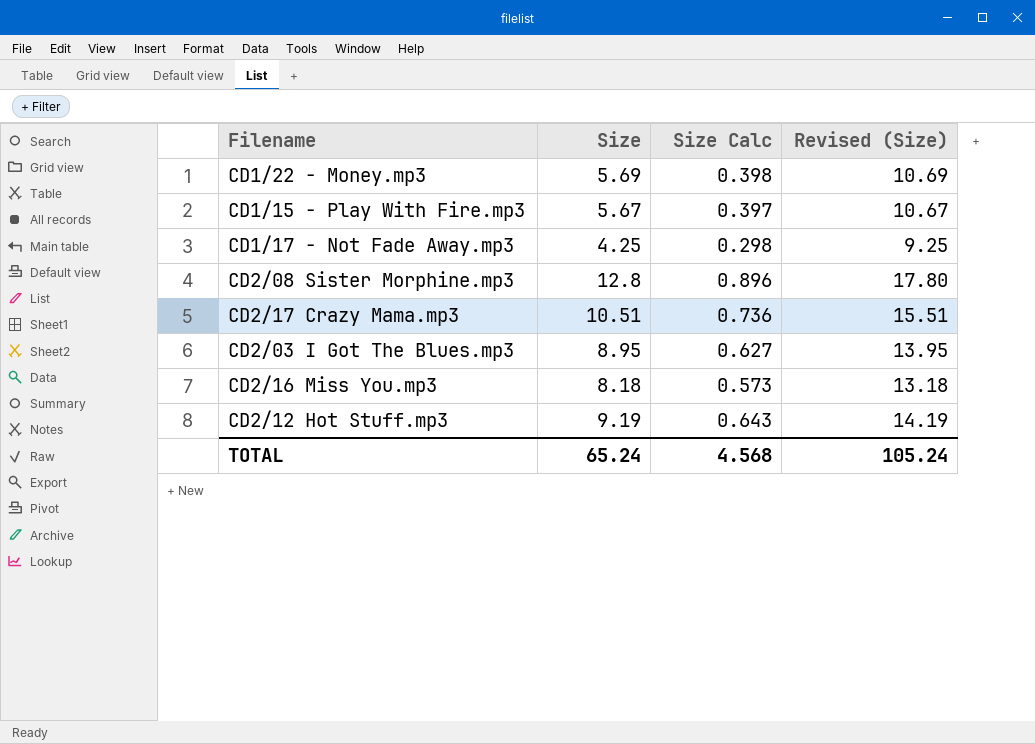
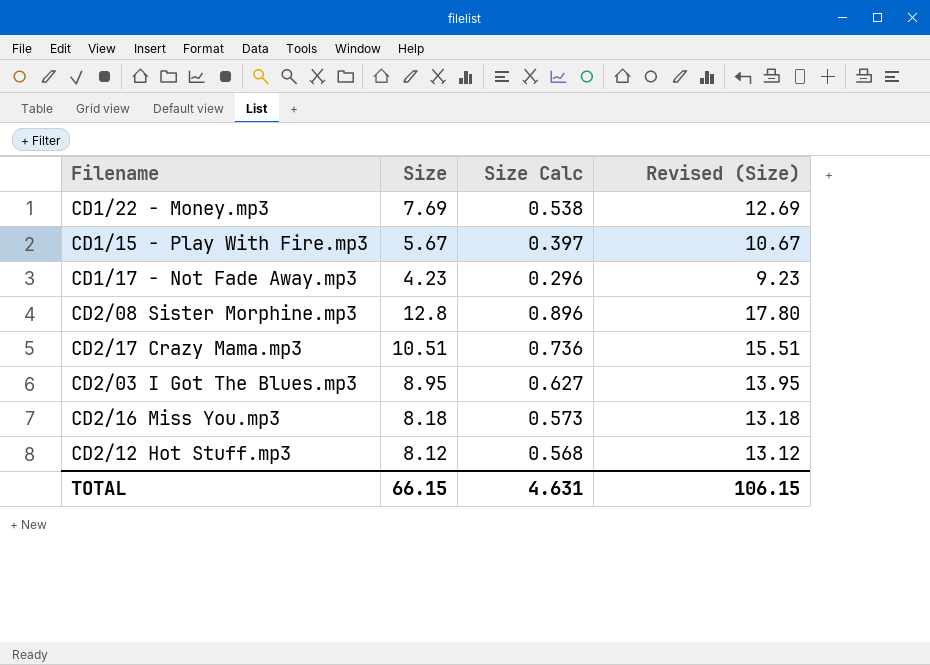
CD1/22 - Money.mp3 | Size: 5.69 -> 7.69
CD1/22 - Money.mp3 | Size Calc: 0.398 -> 0.538
CD1/22 - Money.mp3 | Revised (Size): 10.69 -> 12.69
CD1/17 - Not Fade Away.mp3 | Size: 4.25 -> 4.23
CD1/17 - Not Fade Away.mp3 | Size Calc: 0.298 -> 0.296
CD1/17 - Not Fade Away.mp3 | Revised (Size): 9.25 -> 9.23
CD2/12 Hot Stuff.mp3 | Size: 9.19 -> 8.12
CD2/12 Hot Stuff.mp3 | Size Calc: 0.643 -> 0.568
CD2/12 Hot Stuff.mp3 | Revised (Size): 14.19 -> 13.12
TOTAL | Size: 65.24 -> 66.15
TOTAL | Size Calc: 4.568 -> 4.631
TOTAL | Revised (Size): 105.24 -> 106.15

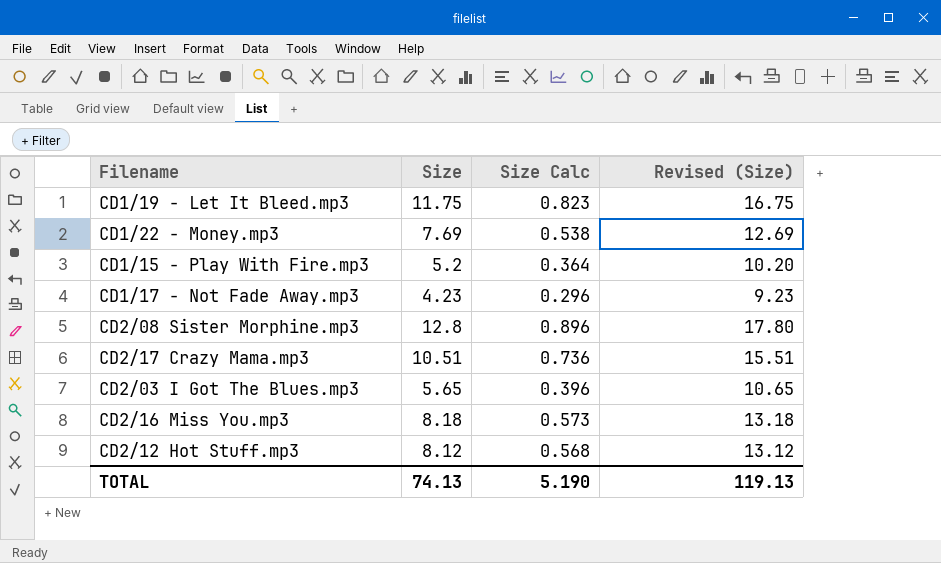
row CD1/19 - Let It Bleed.mp3: none -> 11.75 | 0.823 | 16.75
CD1/15 - Play With Fire.mp3 | Size: 5.67 -> 5.2
CD1/15 - Play With Fire.mp3 | Size Calc: 0.397 -> 0.364
CD1/15 - Play With Fire.mp3 | Revised (Size): 10.67 -> 10.20
CD2/03 I Got The Blues.mp3 | Size: 8.95 -> 5.65
CD2/03 I Got The Blues.mp3 | Size Calc: 0.627 -> 0.396
CD2/03 I Got The Blues.mp3 | Revised (Size): 13.95 -> 10.65
TOTAL | Size: 66.15 -> 74.13
TOTAL | Size Calc: 4.631 -> 5.190
TOTAL | Revised (Size): 106.15 -> 119.13

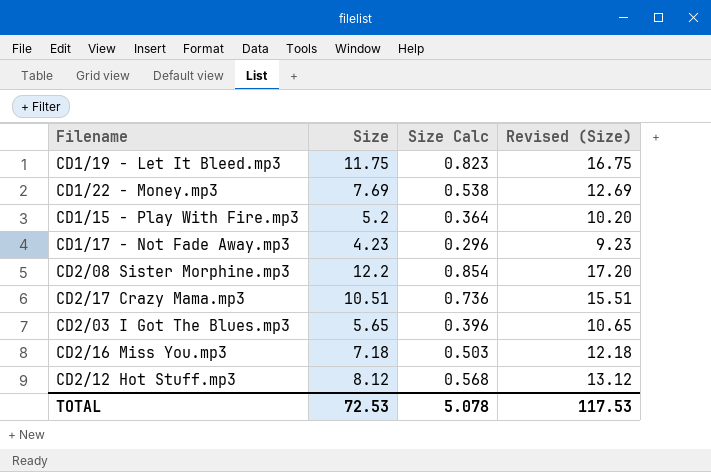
CD2/08 Sister Morphine.mp3 | Size: 12.8 -> 12.2
CD2/08 Sister Morphine.mp3 | Size Calc: 0.896 -> 0.854
CD2/08 Sister Morphine.mp3 | Revised (Size): 17.80 -> 17.20
CD2/16 Miss You.mp3 | Size: 8.18 -> 7.18
CD2/16 Miss You.mp3 | Size Calc: 0.573 -> 0.503
CD2/16 Miss You.mp3 | Revised (Size): 13.18 -> 12.18
TOTAL | Size: 74.13 -> 72.53
TOTAL | Size Calc: 5.190 -> 5.078
TOTAL | Revised (Size): 119.13 -> 117.53

